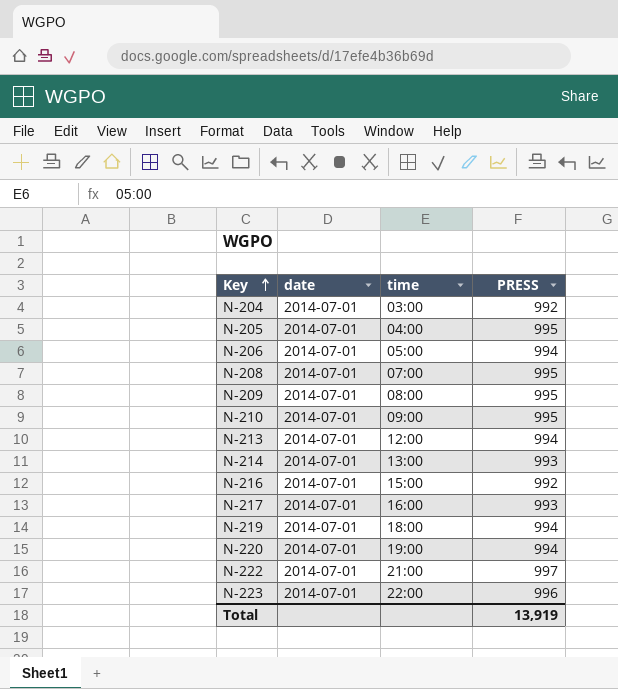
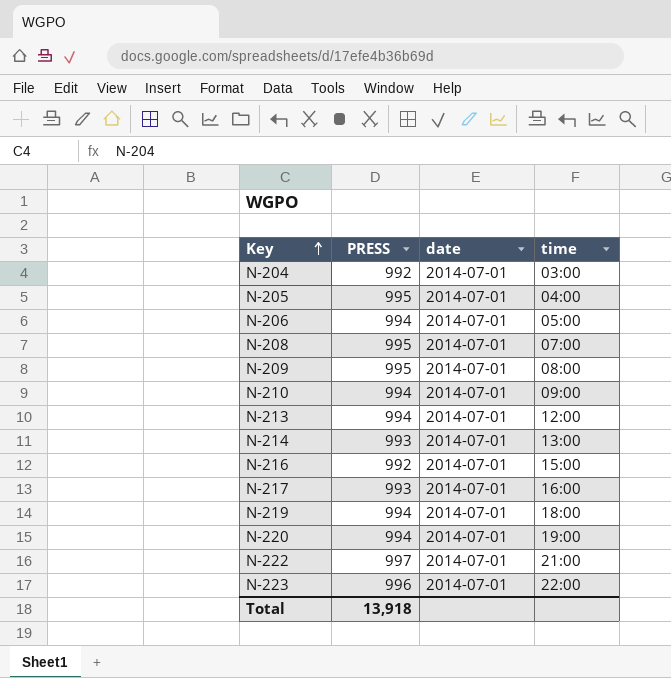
column PRESS | position: 4 -> 2
N-210 | PRESS: 995 -> 994
Total | PRESS: 13,919 -> 13,918

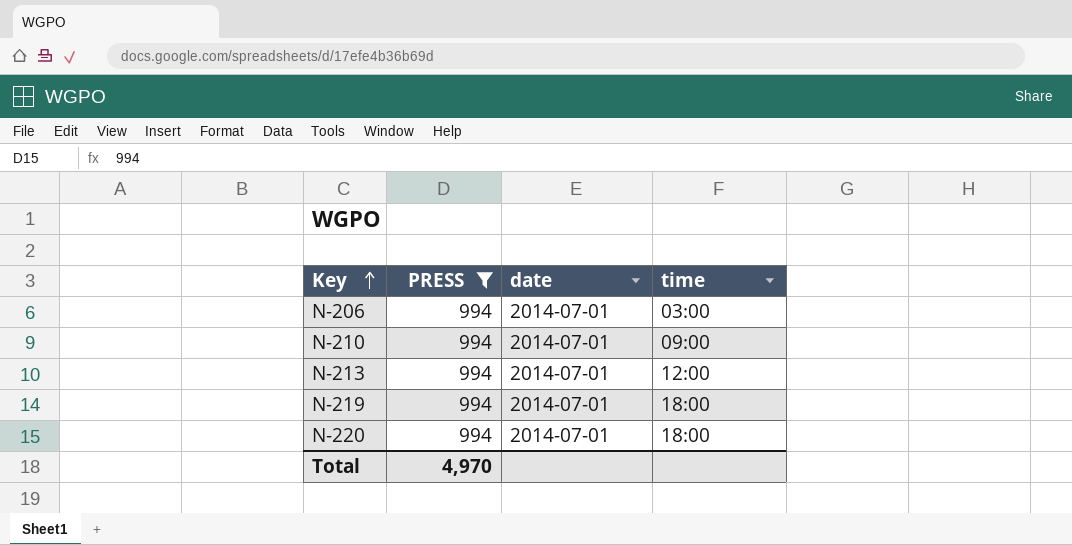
filter: none -> PRESS = 994
N-206 | time: 05:00 -> 03:00
N-220 | time: 19:00 -> 18:00
Total | PRESS: 13,918 -> 4,970

